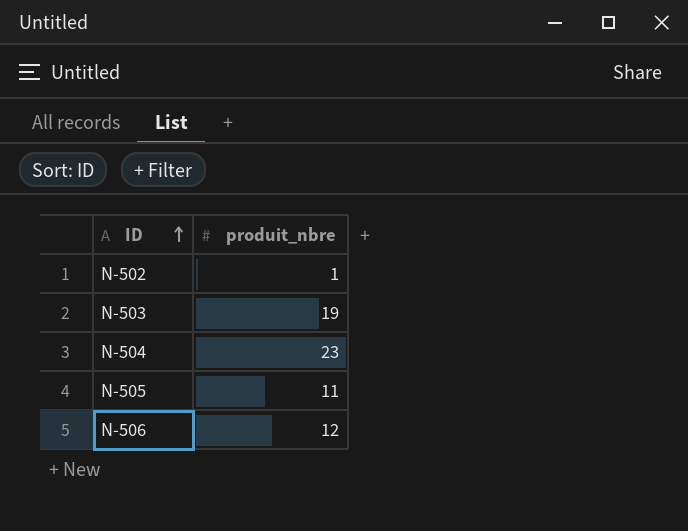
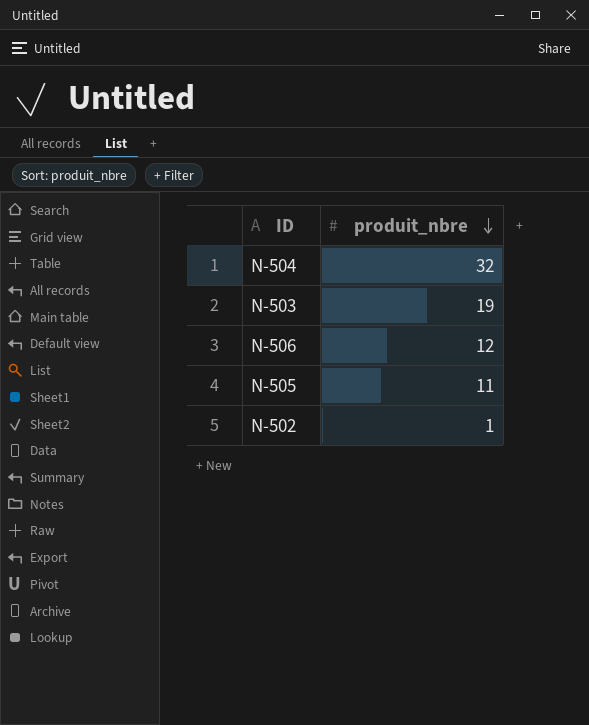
row order: ID ascending -> produit_nbre descending
N-504 | produit_nbre: 23 -> 32

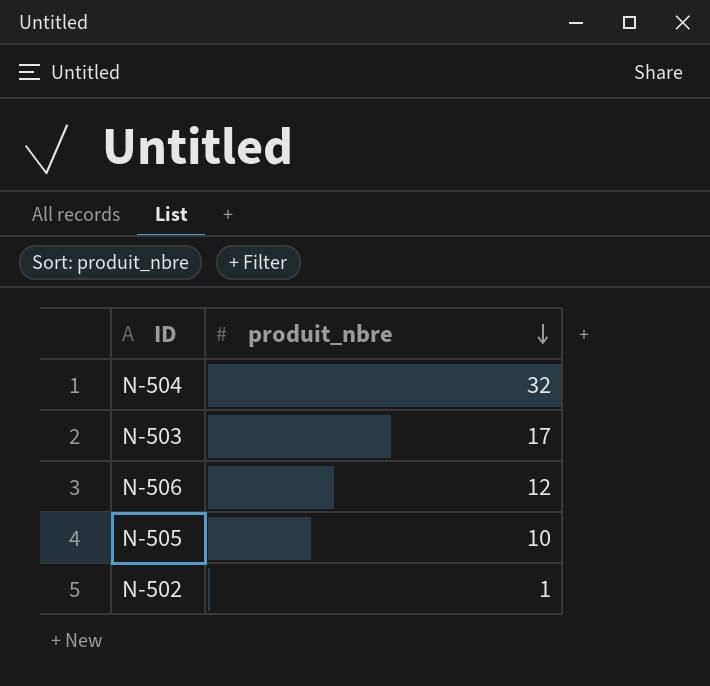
N-503 | produit_nbre: 19 -> 17
N-505 | produit_nbre: 11 -> 10

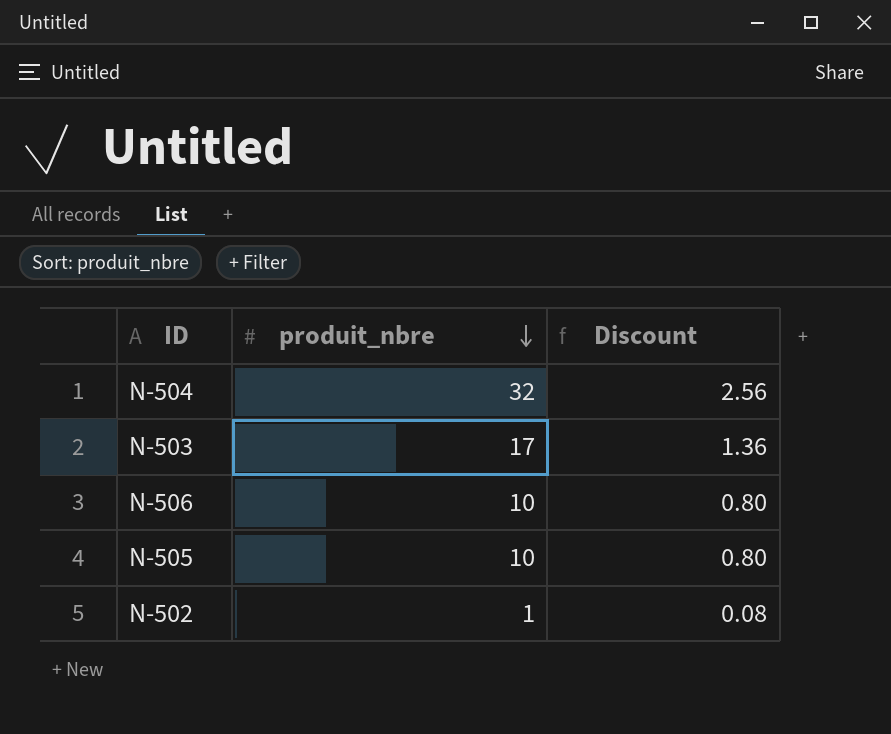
column Discount | formula: none -> [produit_nbre] * 0.08
N-506 | produit_nbre: 12 -> 10

